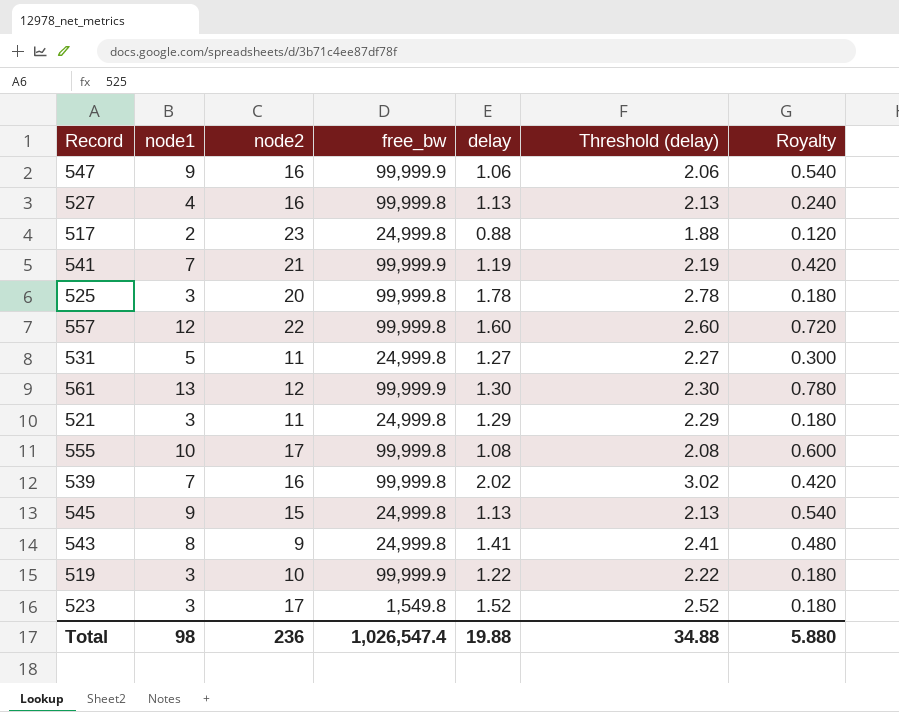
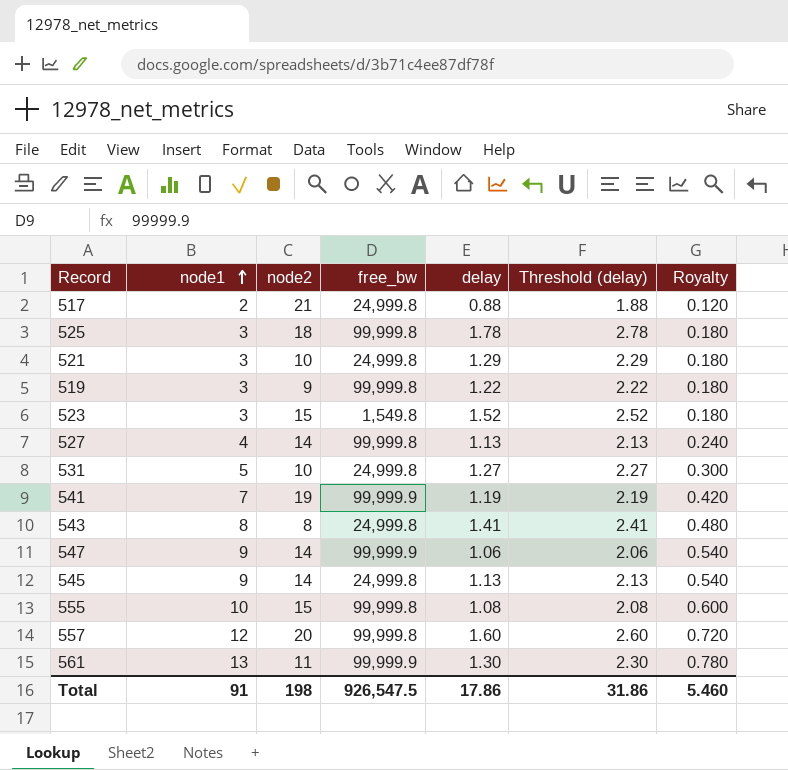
row order: none -> node1 ascending
row 539: 7 | 16 | 99,999.8 | 2.02 | 3.02 | 0.420 -> none
517 | node2: 23 -> 21
525 | node2: 20 -> 18
521 | node2: 11 -> 10
519 | node2: 10 -> 9
519 | free_bw: 99,999.9 -> 99,999.8
523 | node2: 17 -> 15
527 | node2: 16 -> 14
531 | node2: 11 -> 10
541 | node2: 21 -> 19
543 | node2: 9 -> 8
547 | node2: 16 -> 14
545 | node2: 15 -> 14
555 | node2: 17 -> 15
557 | node2: 22 -> 20
561 | node2: 12 -> 11
Total | node1: 98 -> 91
Total | node2: 236 -> 198
Total | free_bw: 1,026,547.4 -> 926,547.5
Total | delay: 19.88 -> 17.86
Total | Threshold (delay): 34.88 -> 31.86
Total | Royalty: 5.880 -> 5.460

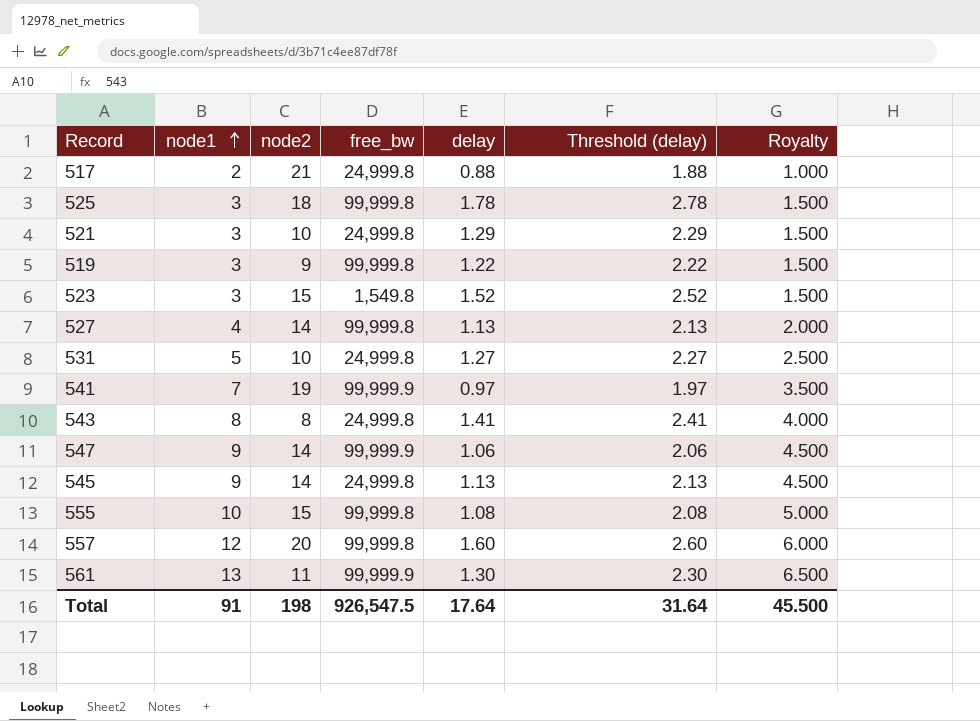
column Royalty | formula: [node1] * 0.06 -> [node1] * 0.5
541 | delay: 1.19 -> 0.97
541 | Threshold (delay): 2.19 -> 1.97
Total | delay: 17.86 -> 17.64
Total | Threshold (delay): 31.86 -> 31.64
Total | Royalty: 5.460 -> 45.500

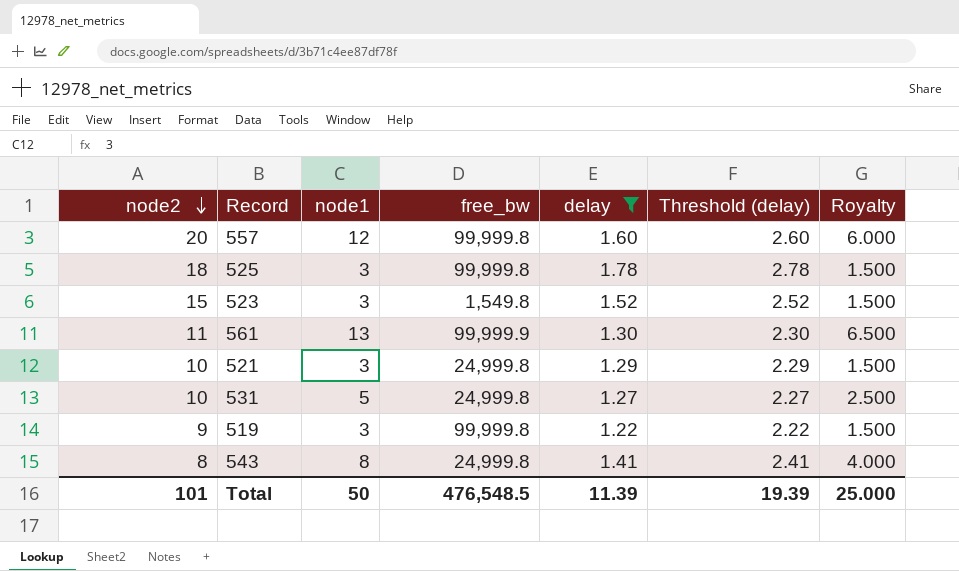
filter: none -> delay >= 1.22
row order: node1 ascending -> node2 descending
column node2 | position: 3 -> 1
Total | node2: 198 -> 101
Total | node1: 91 -> 50
Total | free_bw: 926,547.5 -> 476,548.5
Total | delay: 17.64 -> 11.39
Total | Threshold (delay): 31.64 -> 19.39
Total | Royalty: 45.500 -> 25.000

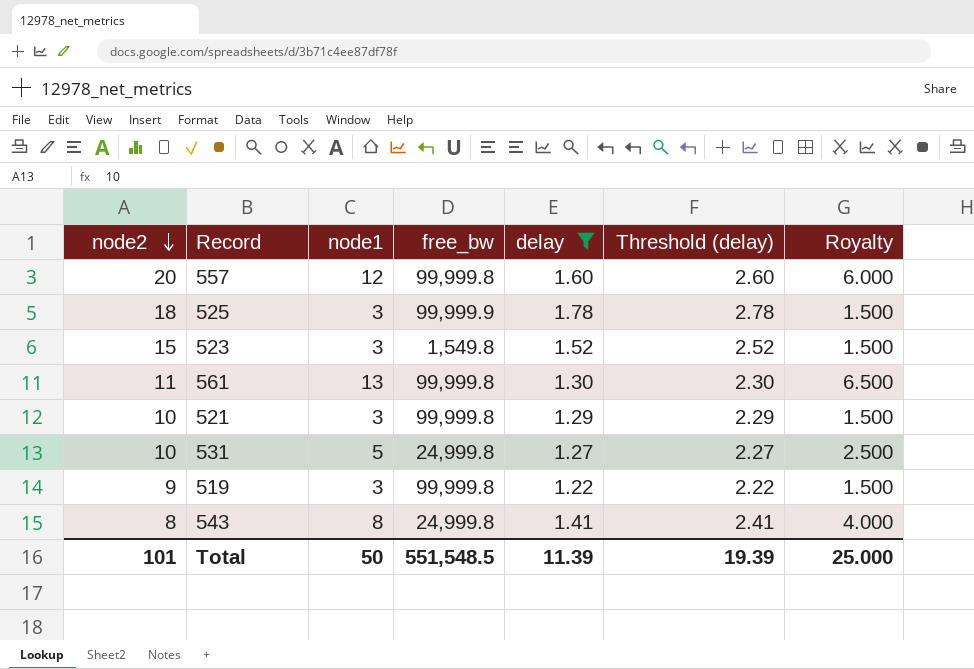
525 | free_bw: 99,999.8 -> 99,999.9
561 | free_bw: 99,999.9 -> 99,999.8
521 | free_bw: 24,999.8 -> 99,999.8
Total | free_bw: 476,548.5 -> 551,548.5

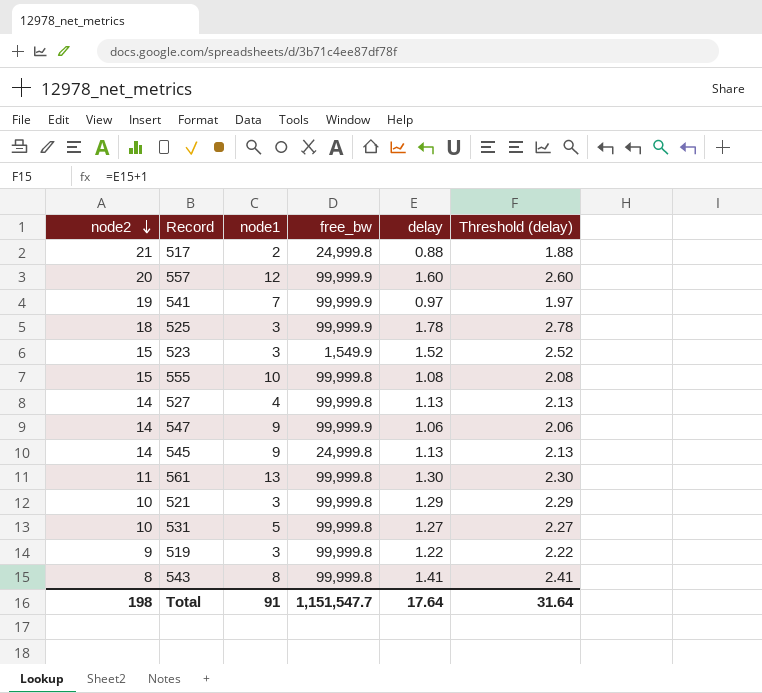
filter: delay >= 1.22 -> none
column Royalty | formula: [node1] * 0.5 -> none
557 | free_bw: 99,999.8 -> 99,999.9
523 | free_bw: 1,549.8 -> 1,549.9
531 | free_bw: 24,999.8 -> 99,999.8
543 | free_bw: 24,999.8 -> 99,999.8
Total | node2: 101 -> 198
Total | node1: 50 -> 91
Total | free_bw: 551,548.5 -> 1,151,547.7
Total | delay: 11.39 -> 17.64
Total | Threshold (delay): 19.39 -> 31.64

